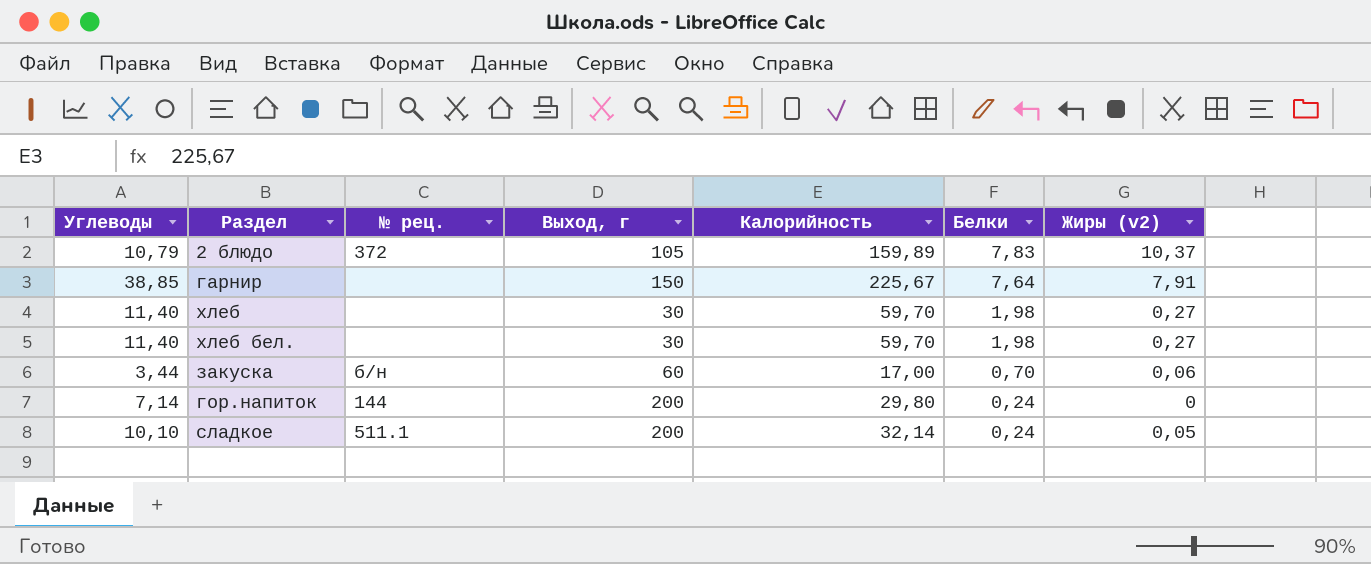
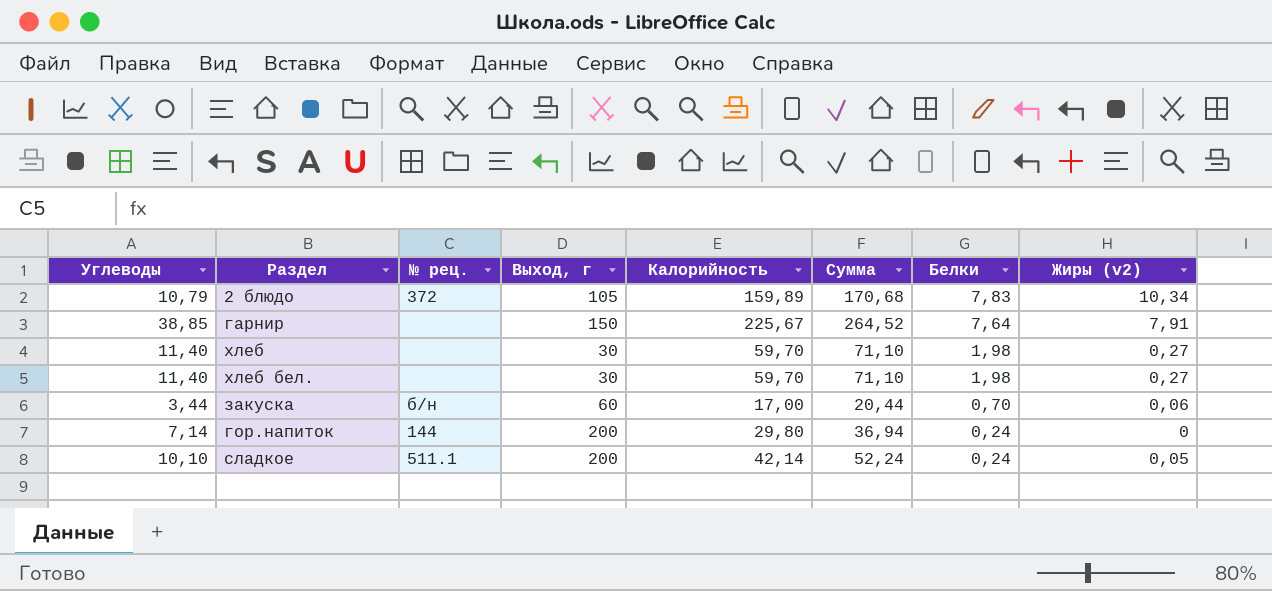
column Сумма | formula: none -> [Углеводы] + [Калорийность]
2 блюдо | Жиры (v2): 10,37 -> 10,34
сладкое | Калорийность: 32,14 -> 42,14

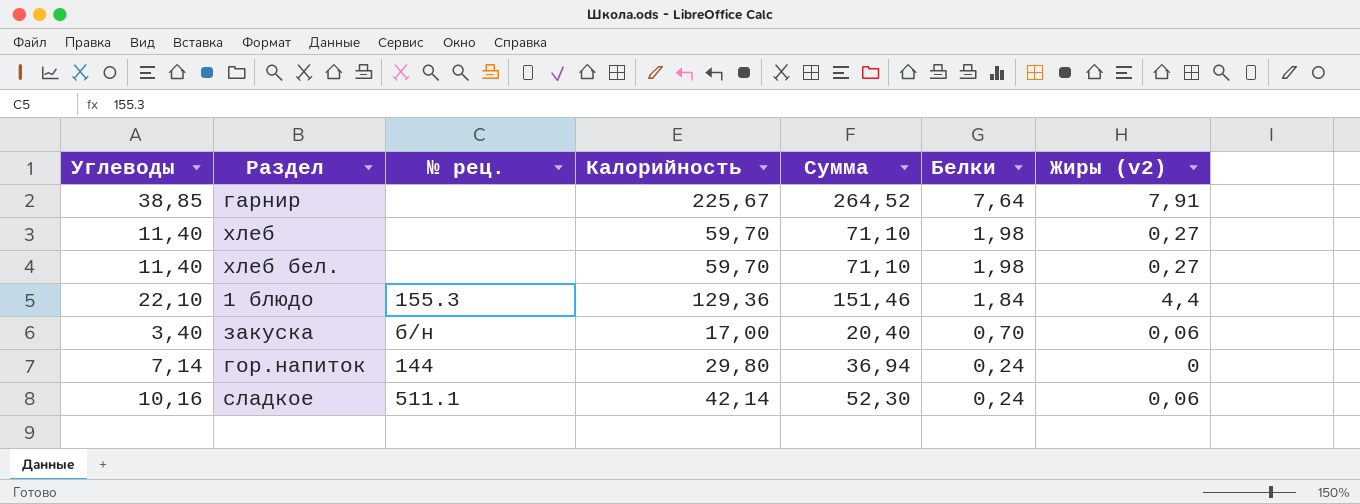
column Выход, г | position: 4 -> none
row 2 блюдо: 10,79 | 372 | 105 | 159,89 | 170,68 | 7,83 | 10,34 -> none
row 1 блюдо: none -> 22,10 | 155.3 | 129,36 | 151,46 | 1,84 | 4,4
закуска | Углеводы: 3,44 -> 3,40
закуска | Сумма: 20,44 -> 20,40
сладкое | Углеводы: 10,10 -> 10,16
сладкое | Сумма: 52,24 -> 52,30
сладкое | Жиры (v2): 0,05 -> 0,06

